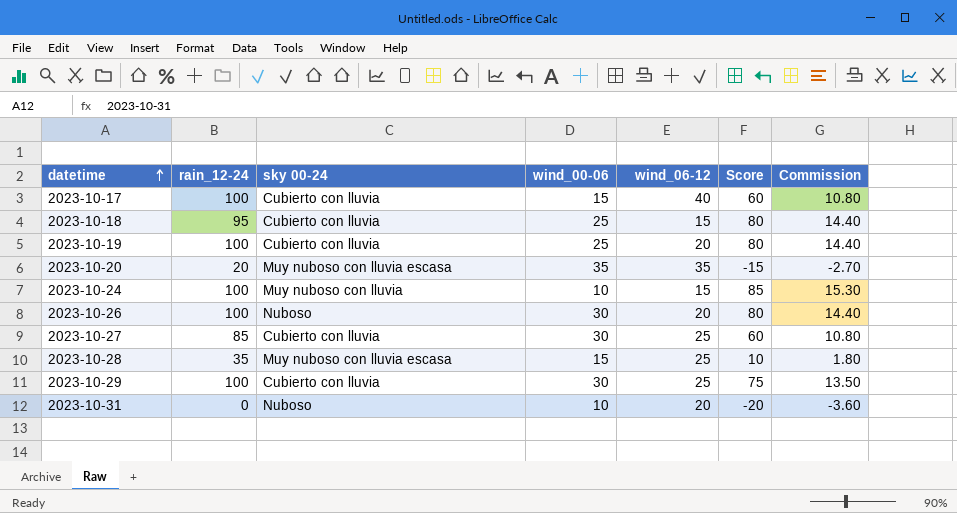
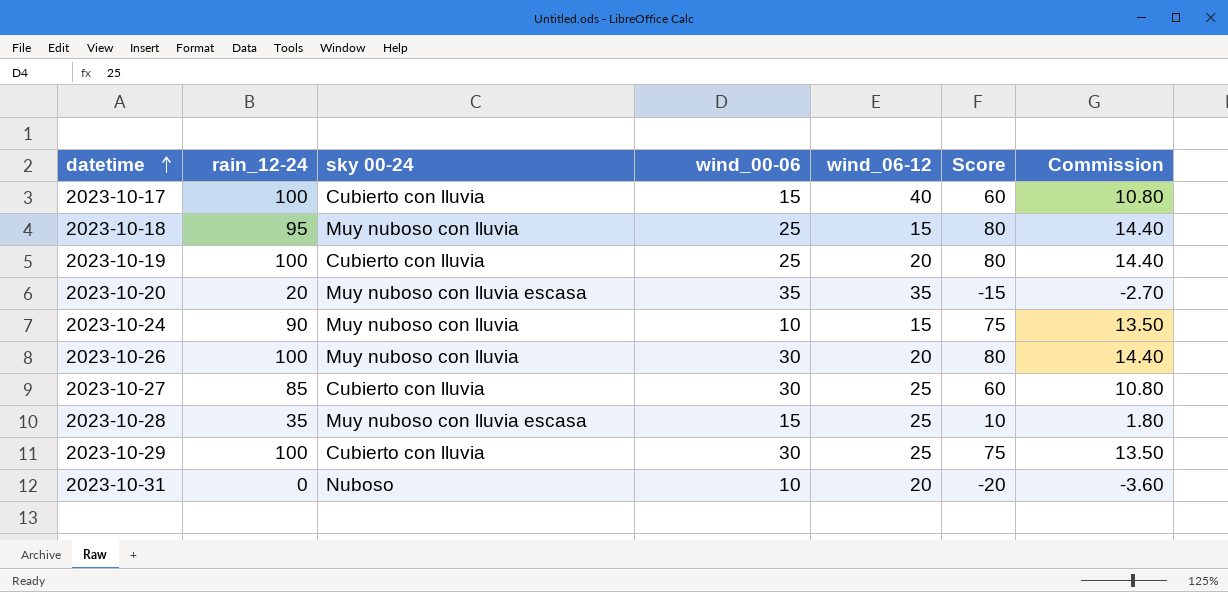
2023-10-18 | sky 00-24: Cubierto con lluvia -> Muy nuboso con lluvia
2023-10-24 | rain_12-24: 100 -> 90
2023-10-24 | Score: 85 -> 75
2023-10-24 | Commission: 15.30 -> 13.50
2023-10-26 | sky 00-24: Nuboso -> Muy nuboso con lluvia

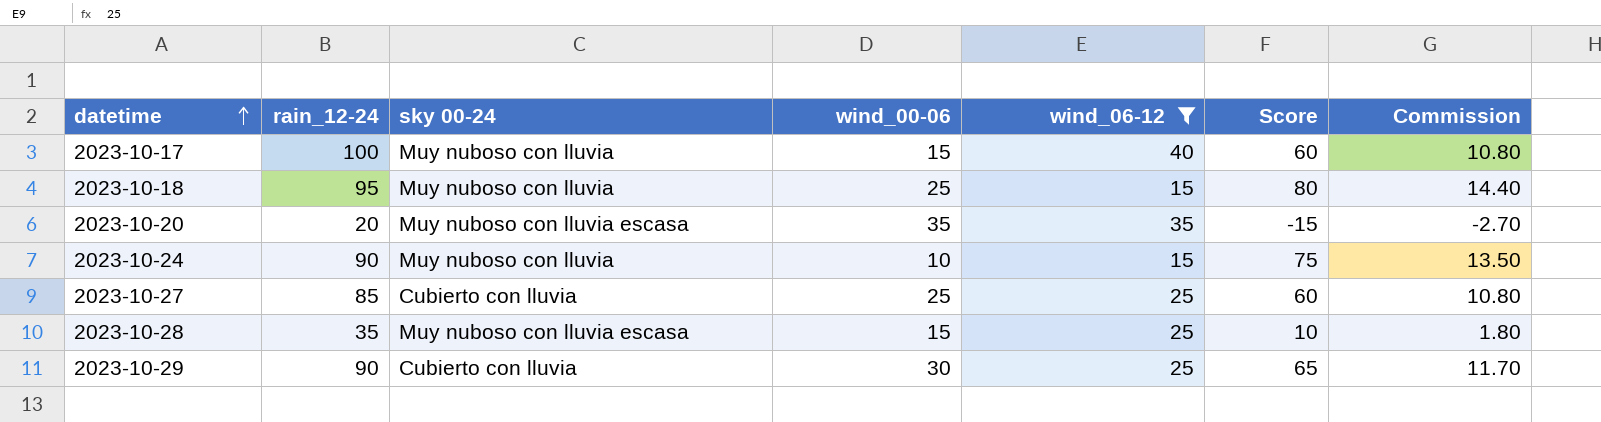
filter: none -> wind_06-12 != 20
2023-10-17 | sky 00-24: Cubierto con lluvia -> Muy nuboso con lluvia
2023-10-27 | wind_00-06: 30 -> 25
2023-10-29 | rain_12-24: 100 -> 90
2023-10-29 | Score: 75 -> 65
2023-10-29 | Commission: 13.50 -> 11.70

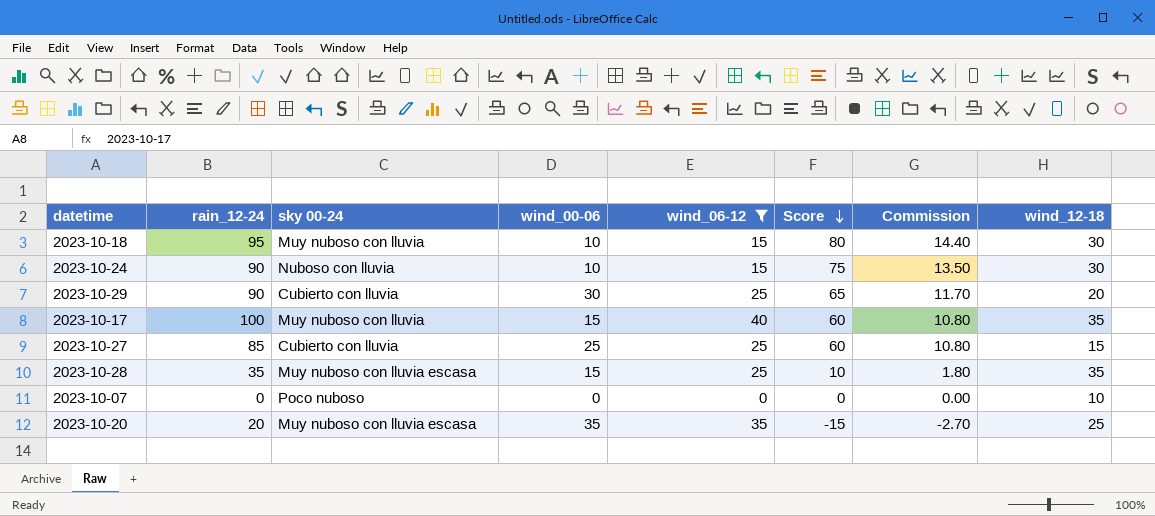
row order: datetime ascending -> Score descending
column wind_12-18 | position: none -> 8
2023-10-18 | wind_00-06: 25 -> 10
2023-10-24 | sky 00-24: Muy nuboso con lluvia -> Nuboso con lluvia
row 2023-10-07: none -> 0 | Poco nuboso | 0 | 0 | 0 | 0.00 | 10

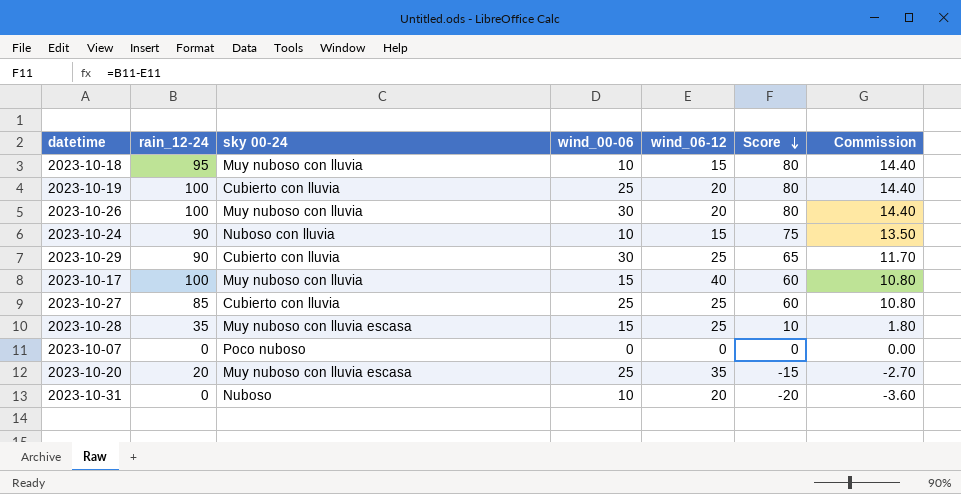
filter: wind_06-12 != 20 -> none
column wind_12-18 | position: 8 -> none
2023-10-20 | wind_00-06: 35 -> 25

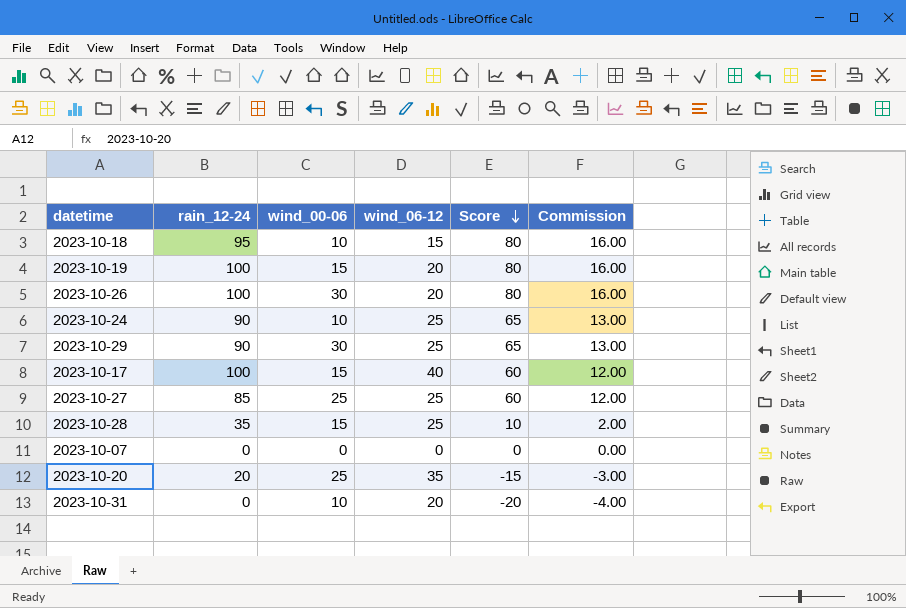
column sky 00-24 | position: 3 -> none
column Commission | formula: [Score] * 0.18 -> [Score] * 0.2
2023-10-19 | wind_00-06: 25 -> 15
2023-10-24 | wind_06-12: 15 -> 25
2023-10-24 | Score: 75 -> 65

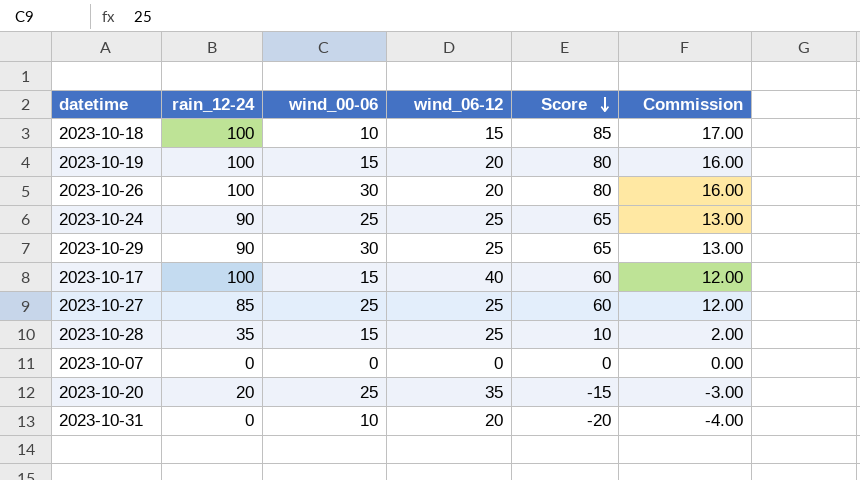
2023-10-18 | rain_12-24: 95 -> 100
2023-10-18 | Score: 80 -> 85
2023-10-18 | Commission: 16.00 -> 17.00
2023-10-24 | wind_00-06: 10 -> 25

